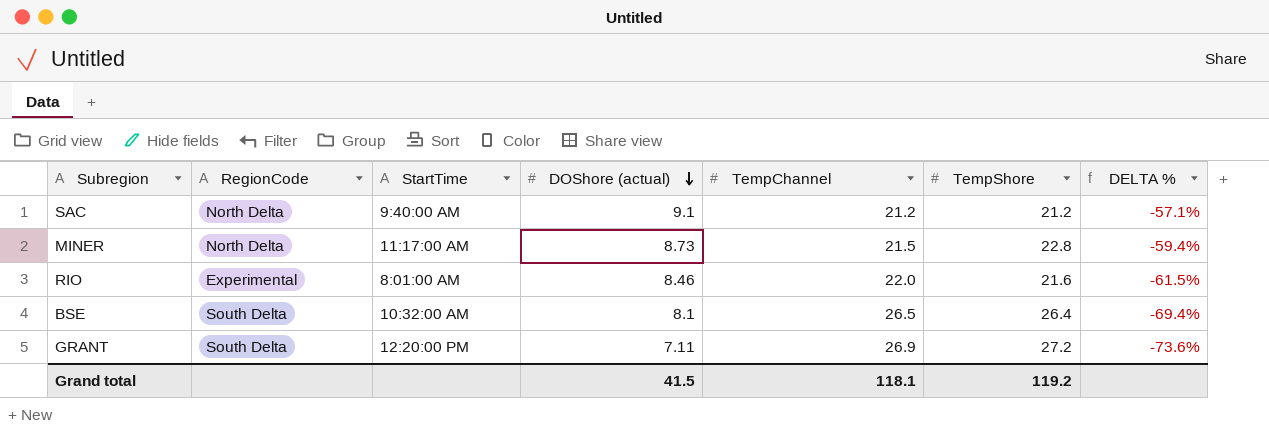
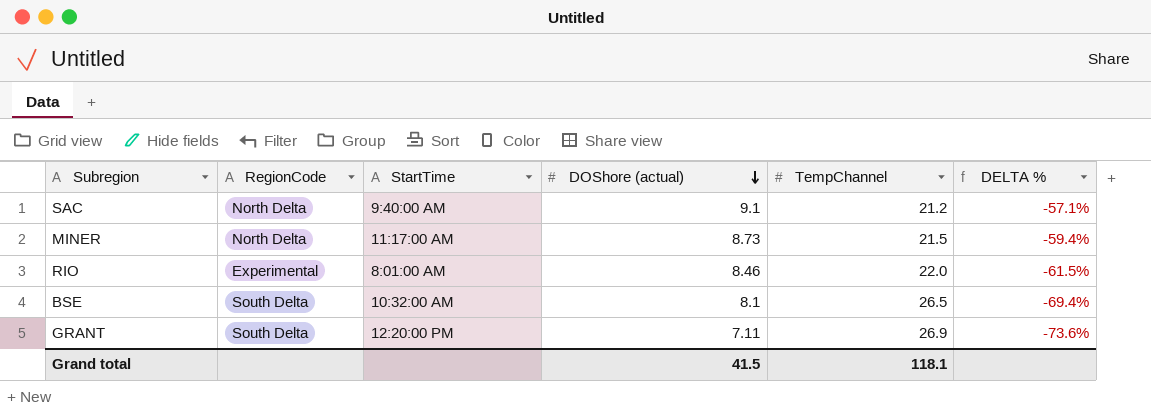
column TempShore | position: 6 -> none

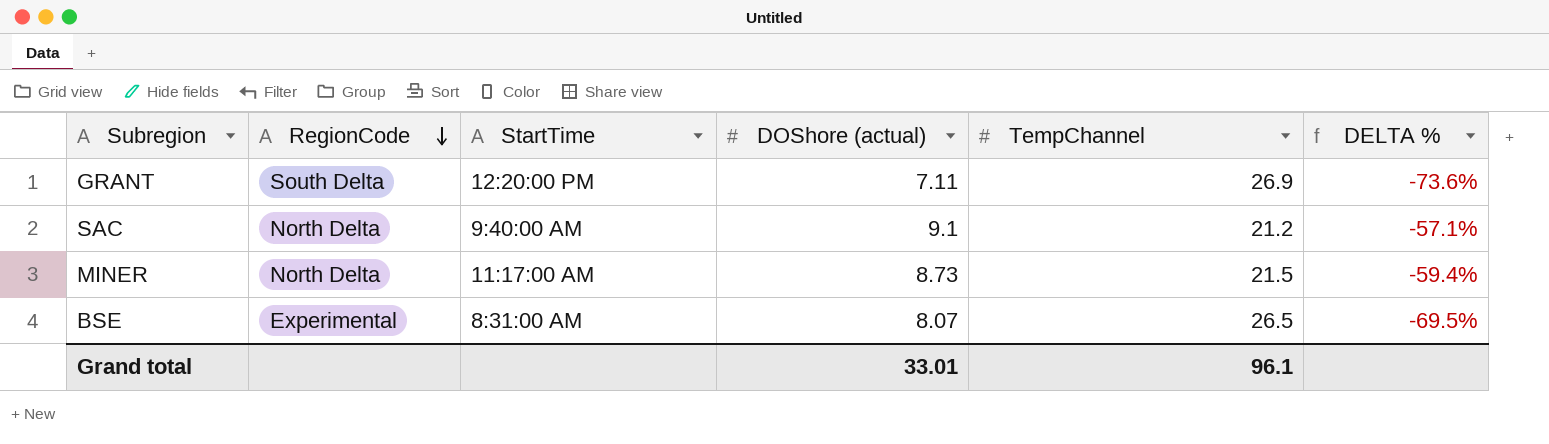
row order: DOShore (actual) descending -> RegionCode descending
row RIO: Experimental | 8:01:00 AM | 8.46 | 22.0 | -61.5% -> none
BSE | RegionCode: South Delta -> Experimental
BSE | StartTime: 10:32:00 AM -> 8:31:00 AM
BSE | DOShore (actual): 8.1 -> 8.07
BSE | DELTA %: -69.4% -> -69.5%
Grand total | DOShore (actual): 41.5 -> 33.01
Grand total | TempChannel: 118.1 -> 96.1

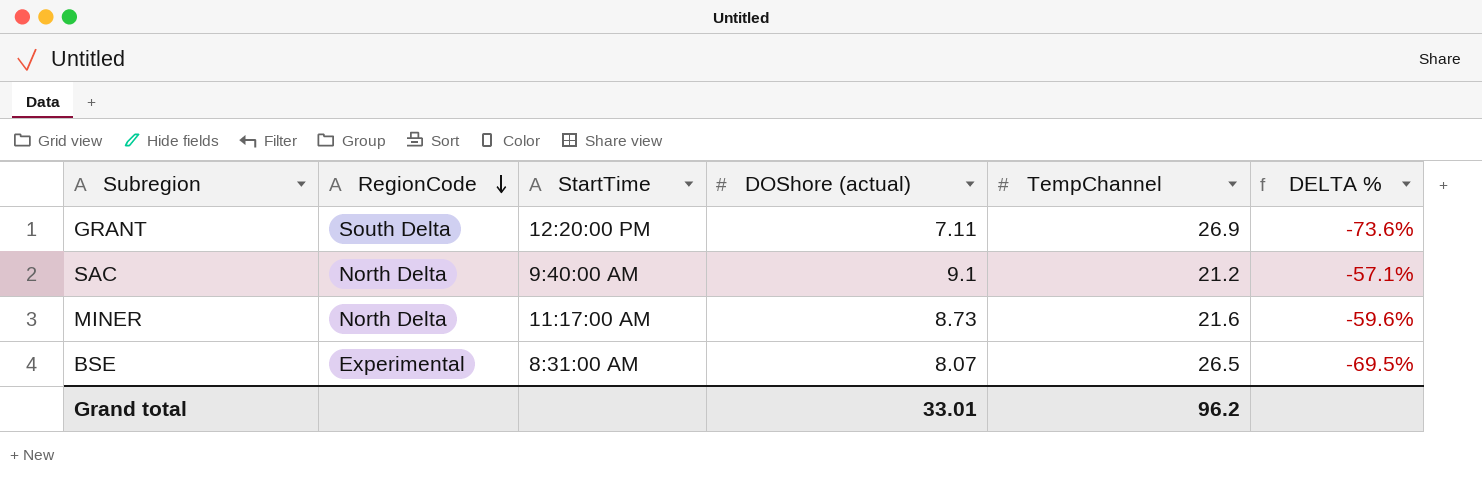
MINER | TempChannel: 21.5 -> 21.6
MINER | DELTA %: -59.4% -> -59.6%
Grand total | TempChannel: 96.1 -> 96.2

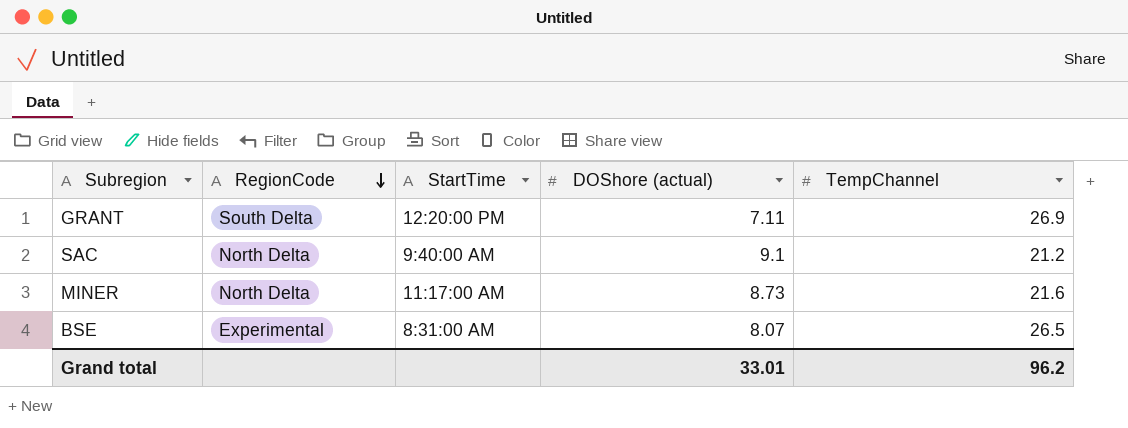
column DELTA % | formula: ([DOShore (actual)] - [TempChannel]) / [TempChannel] -> none

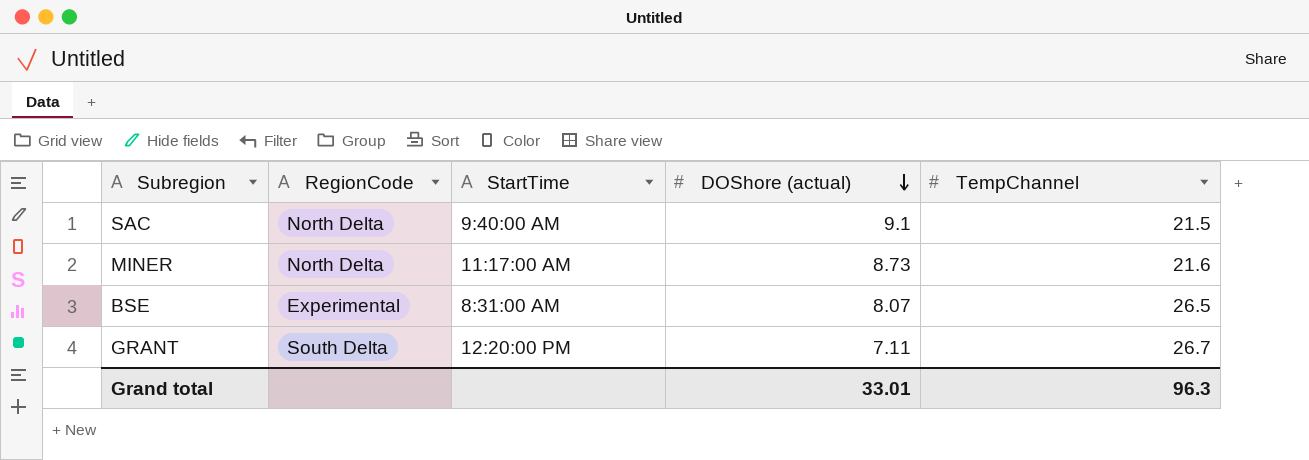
row order: RegionCode descending -> DOShore (actual) descending
SAC | TempChannel: 21.2 -> 21.5
GRANT | TempChannel: 26.9 -> 26.7
Grand total | TempChannel: 96.2 -> 96.3

